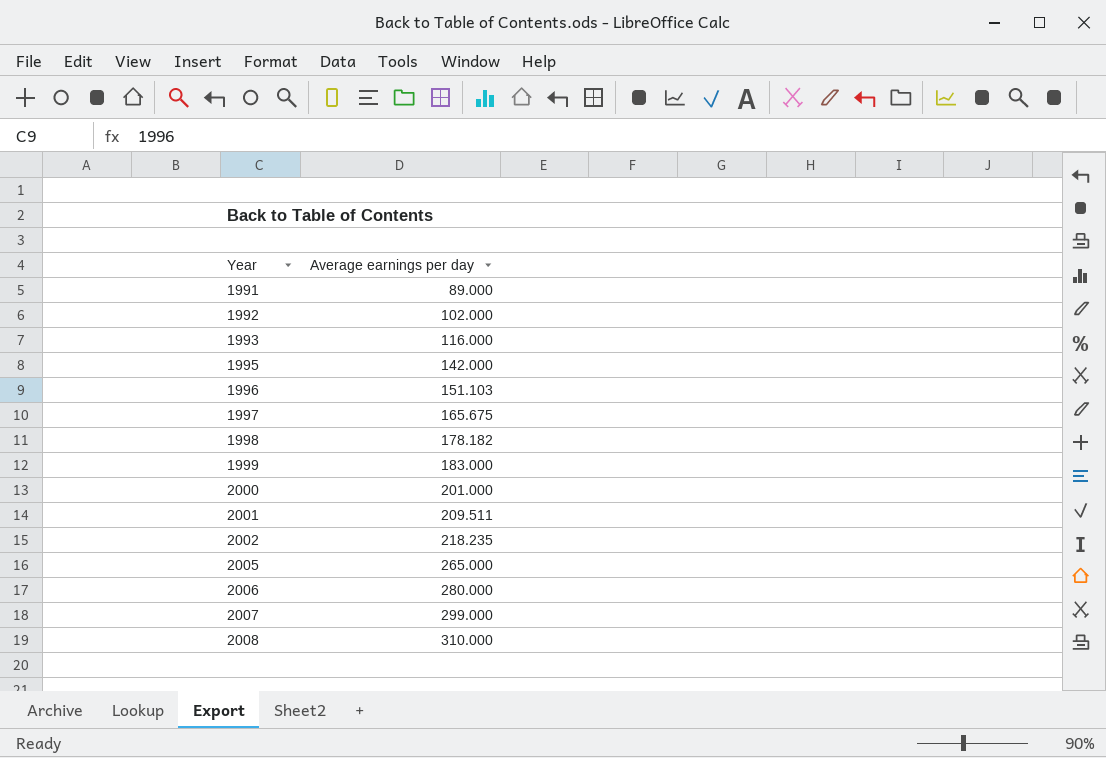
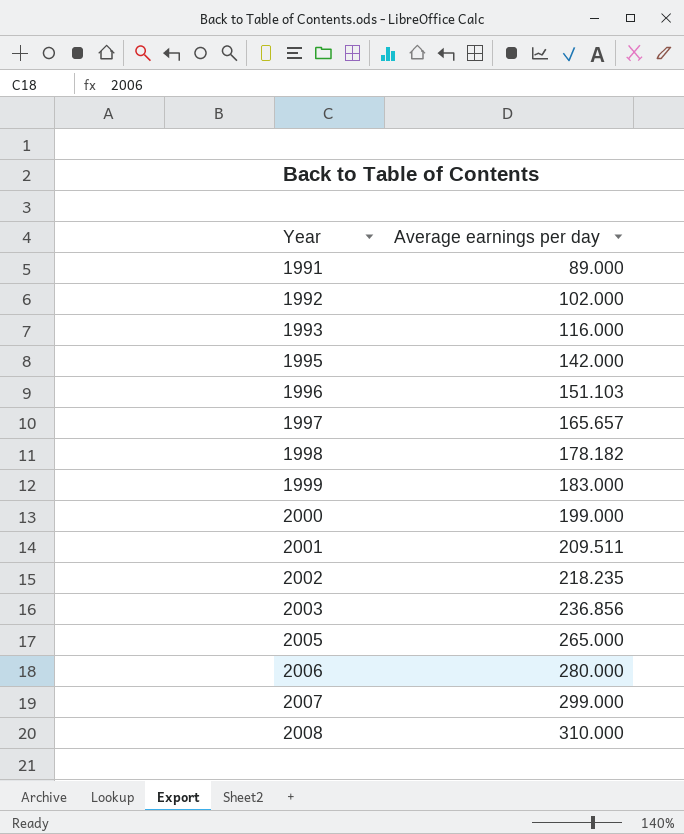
1997 | Average earnings per day: 165.675 -> 165.657
2000 | Average earnings per day: 201.000 -> 199.000
row 2003: none -> 236.856

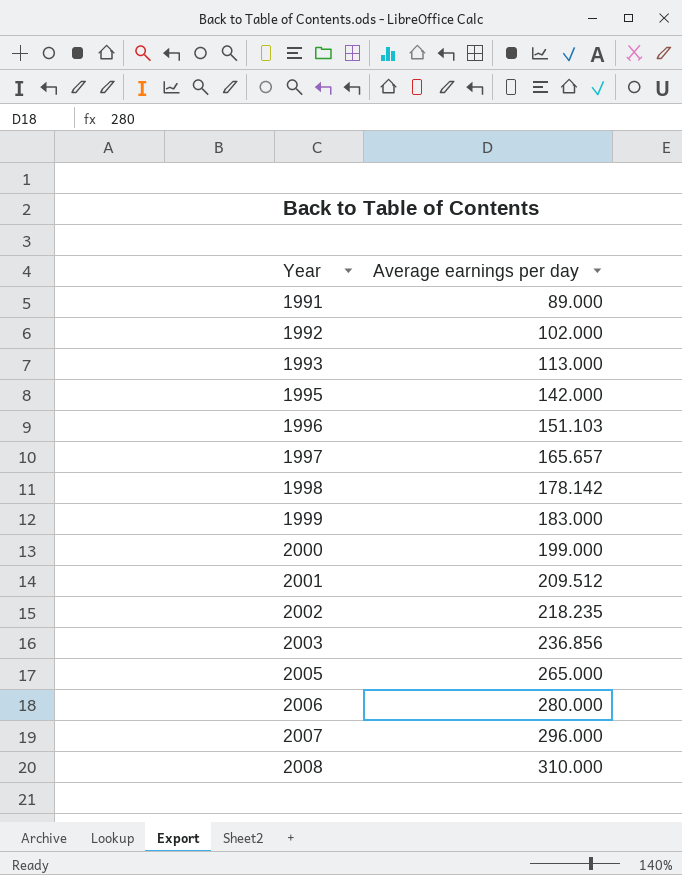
1993 | Average earnings per day: 116.000 -> 113.000
1998 | Average earnings per day: 178.182 -> 178.142
2001 | Average earnings per day: 209.511 -> 209.512
2007 | Average earnings per day: 299.000 -> 296.000

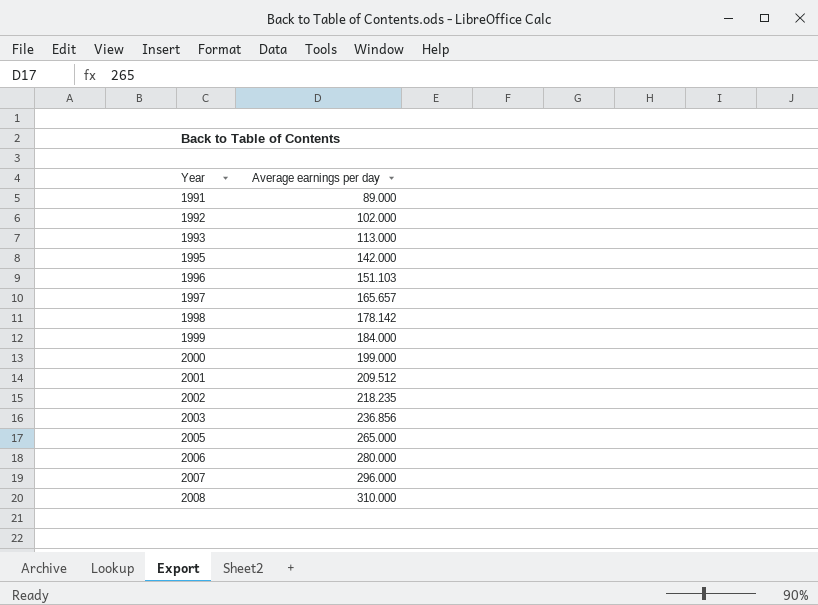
1999 | Average earnings per day: 183.000 -> 184.000

